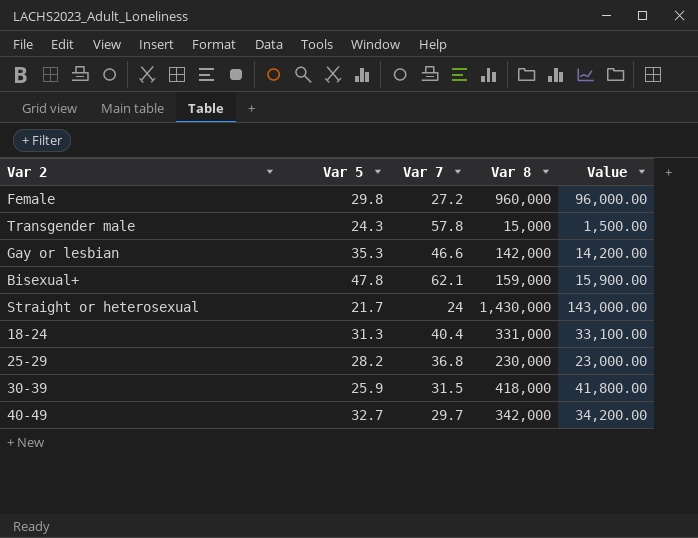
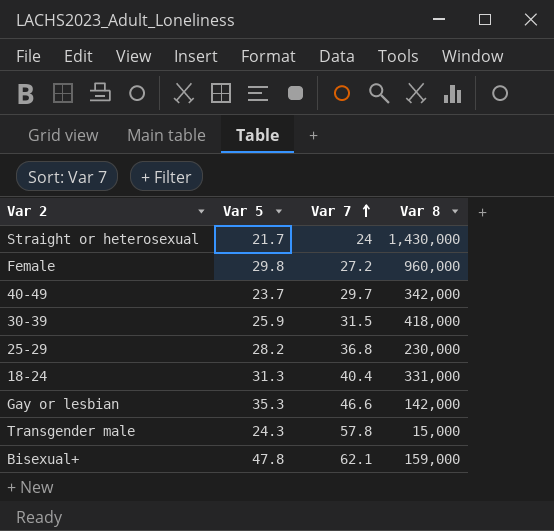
row order: none -> Var 7 ascending
column Value | formula: [Var 8] * 0.1 -> none
40-49 | Var 5: 32.7 -> 23.7

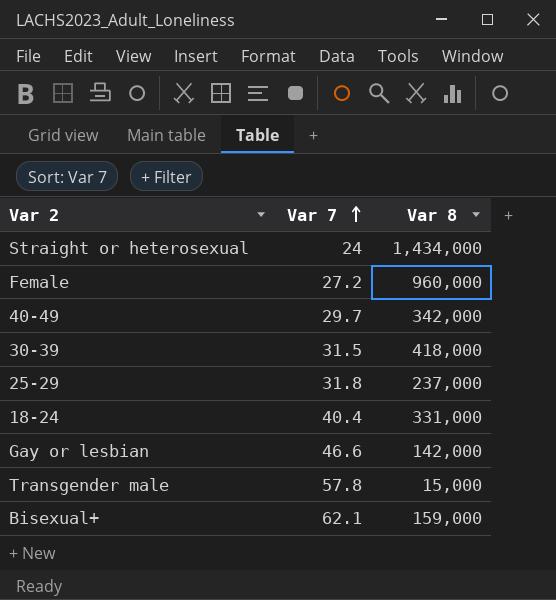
column Var 5 | position: 2 -> none
Straight or heterosexual | Var 8: 1,430,000 -> 1,434,000
25-29 | Var 7: 36.8 -> 31.8
25-29 | Var 8: 230,000 -> 237,000

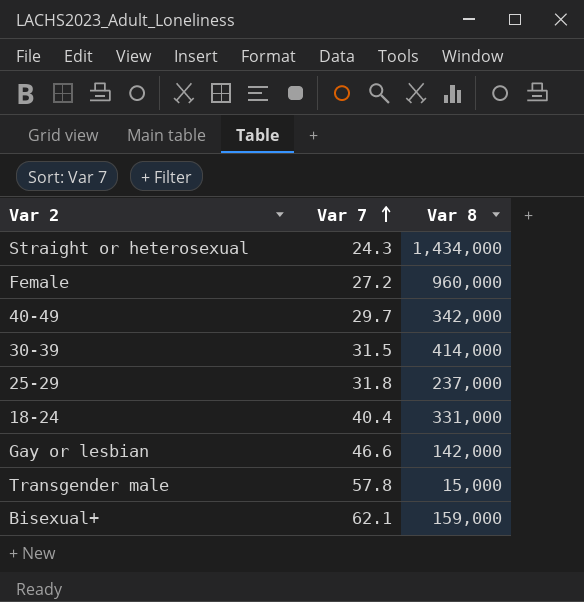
Straight or heterosexual | Var 7: 24 -> 24.3
30-39 | Var 8: 418,000 -> 414,000

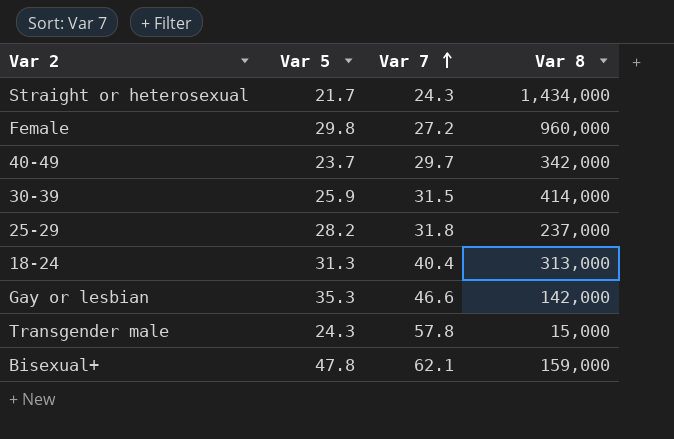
column Var 5 | position: none -> 2
18-24 | Var 8: 331,000 -> 313,000

